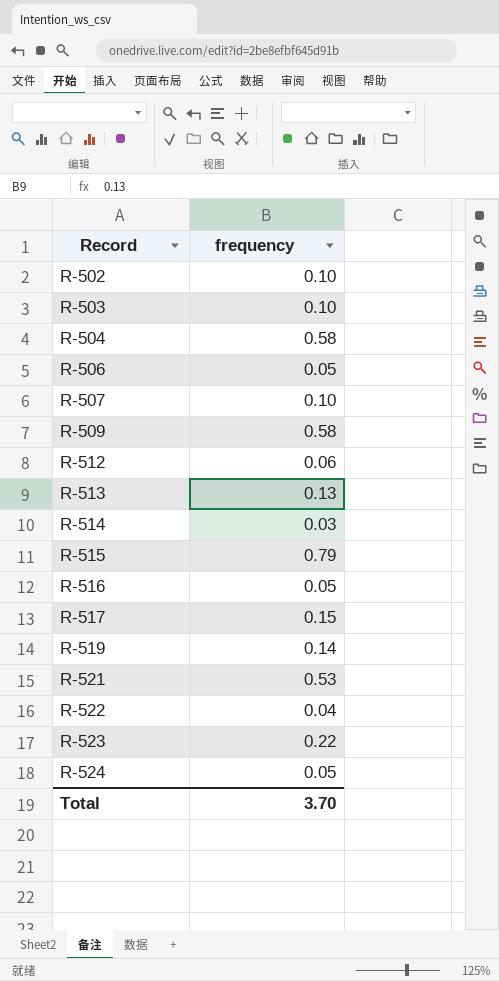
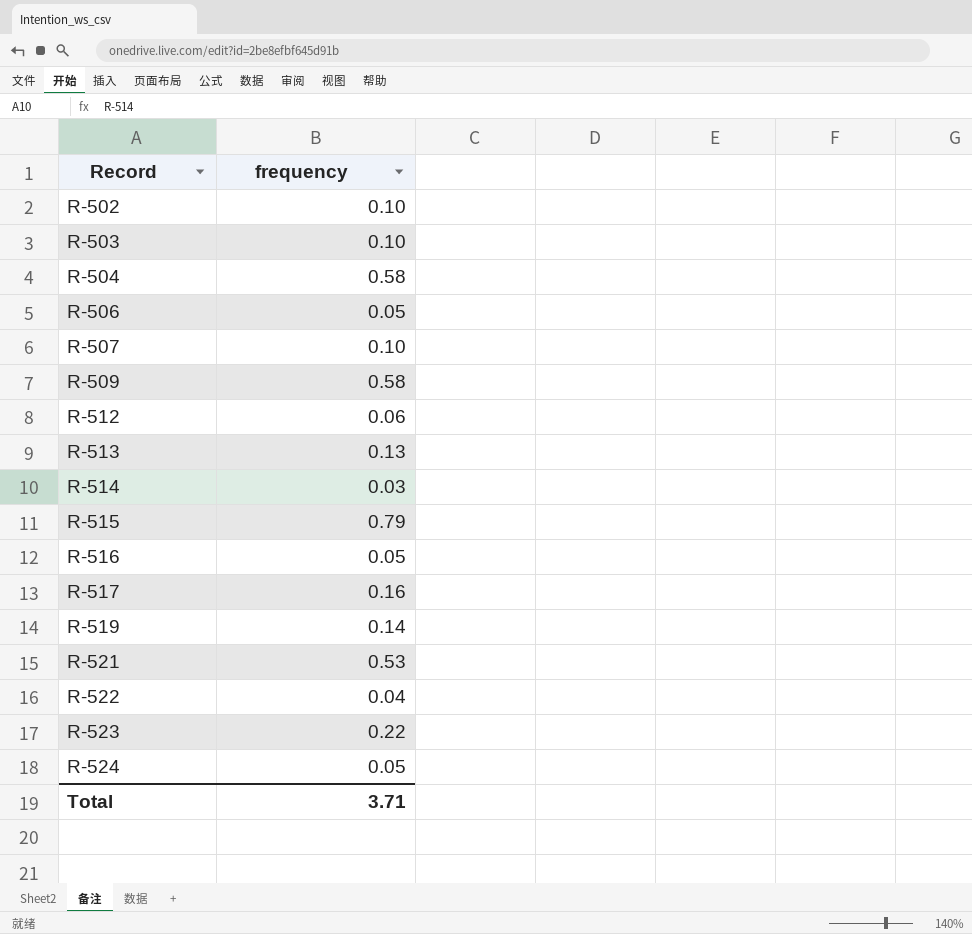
R-517 | frequency: 0.15 -> 0.16
Total | frequency: 3.70 -> 3.71

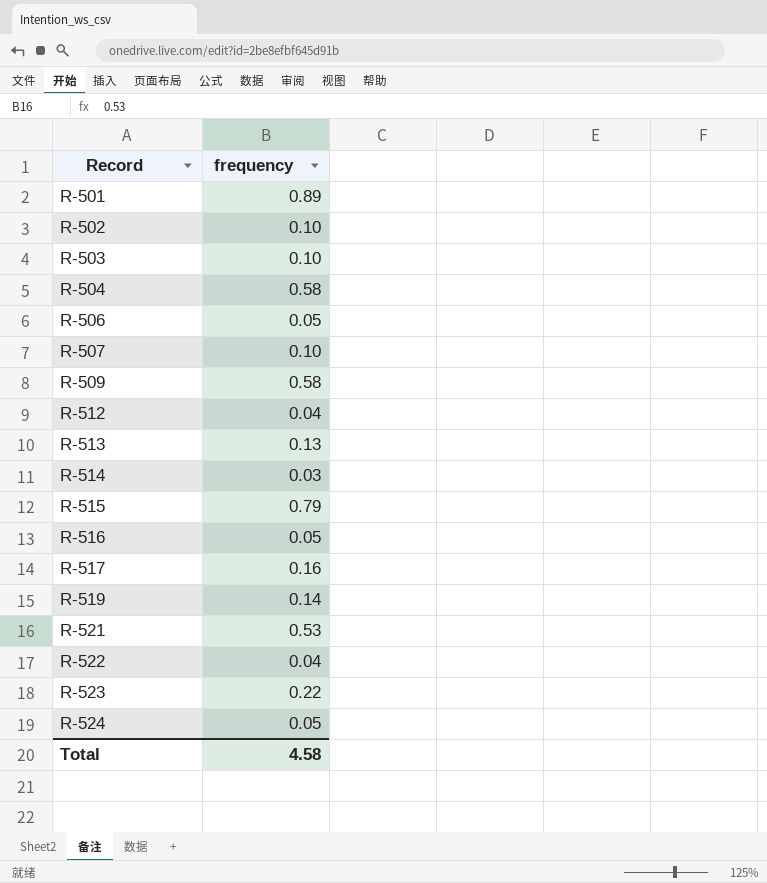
row R-501: none -> 0.89
R-512 | frequency: 0.06 -> 0.04
Total | frequency: 3.71 -> 4.58

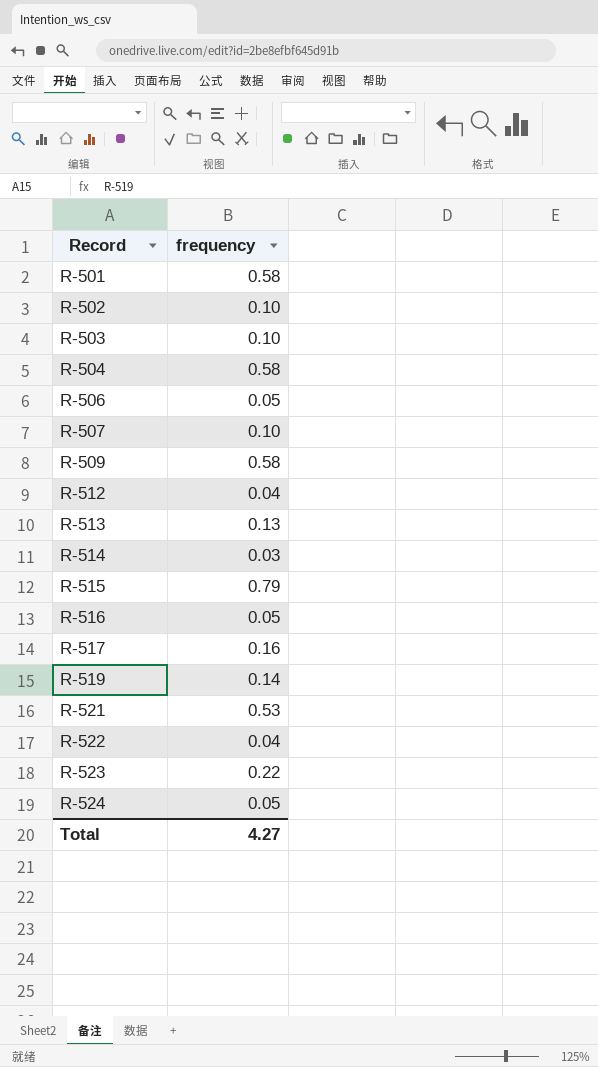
R-501 | frequency: 0.89 -> 0.58
Total | frequency: 4.58 -> 4.27

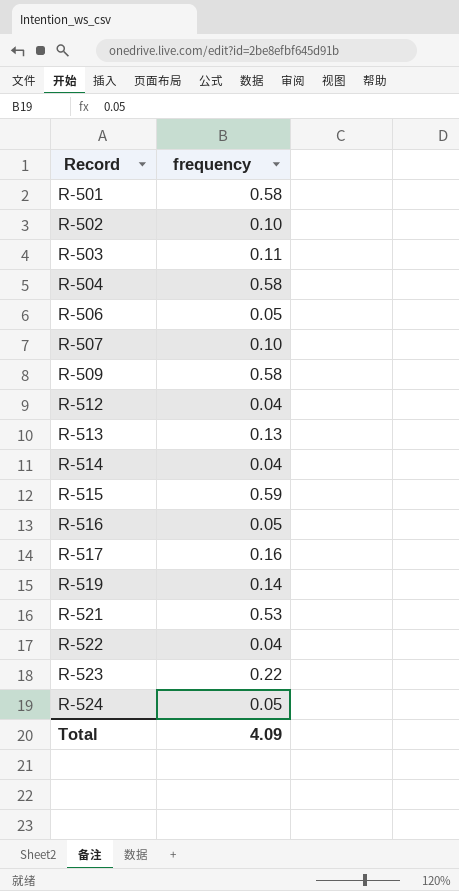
R-503 | frequency: 0.10 -> 0.11
R-514 | frequency: 0.03 -> 0.04
R-515 | frequency: 0.79 -> 0.59
Total | frequency: 4.27 -> 4.09

